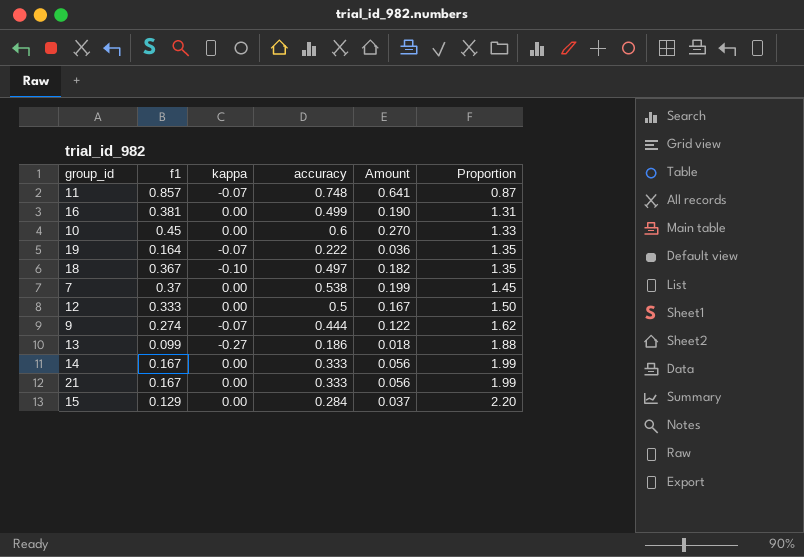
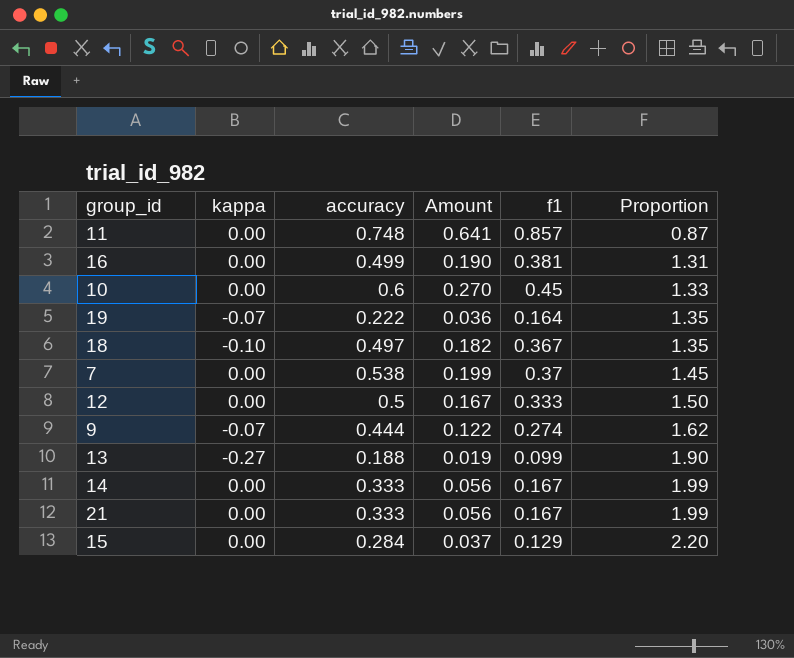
column f1 | position: 2 -> 5
11 | kappa: -0.07 -> 0.00
13 | accuracy: 0.186 -> 0.188
13 | Amount: 0.018 -> 0.019
13 | Proportion: 1.88 -> 1.90

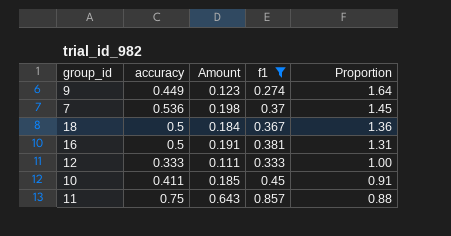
filter: none -> f1 >= 0.274
row order: Proportion ascending -> Proportion descending
column kappa | position: 2 -> none
9 | accuracy: 0.444 -> 0.449
9 | Amount: 0.122 -> 0.123
9 | Proportion: 1.62 -> 1.64
7 | accuracy: 0.538 -> 0.536
7 | Amount: 0.199 -> 0.198
18 | accuracy: 0.497 -> 0.5
18 | Amount: 0.182 -> 0.184
18 | Proportion: 1.35 -> 1.36
16 | accuracy: 0.499 -> 0.5
16 | Amount: 0.190 -> 0.191
12 | accuracy: 0.5 -> 0.333
12 | Amount: 0.167 -> 0.111
12 | Proportion: 1.50 -> 1.00
10 | accuracy: 0.6 -> 0.411
10 | Amount: 0.270 -> 0.185
10 | Proportion: 1.33 -> 0.91
11 | accuracy: 0.748 -> 0.75
11 | Amount: 0.641 -> 0.643
11 | Proportion: 0.87 -> 0.88

